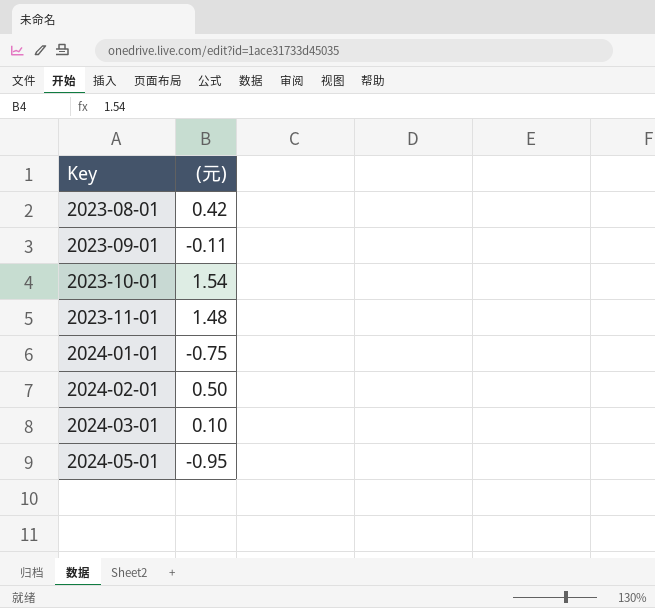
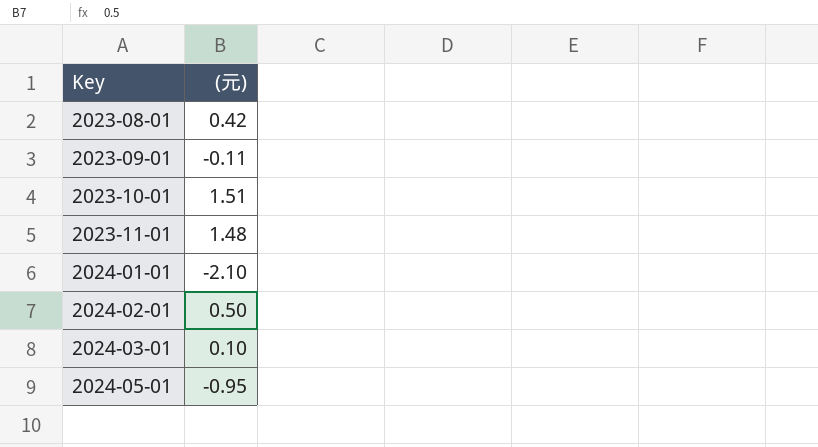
2023-10-01 | (元): 1.54 -> 1.51
2024-01-01 | (元): -0.75 -> -2.10

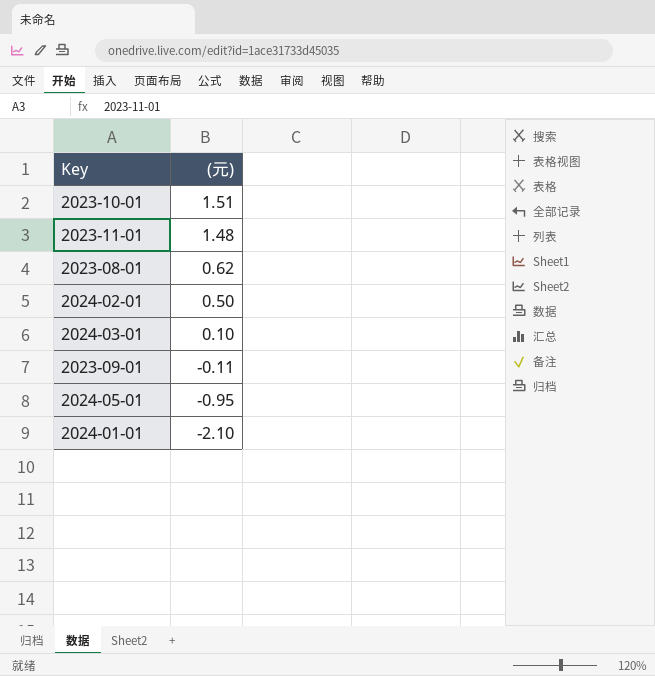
row order: Key ascending -> (元) descending
2023-08-01 | (元): 0.42 -> 0.62

